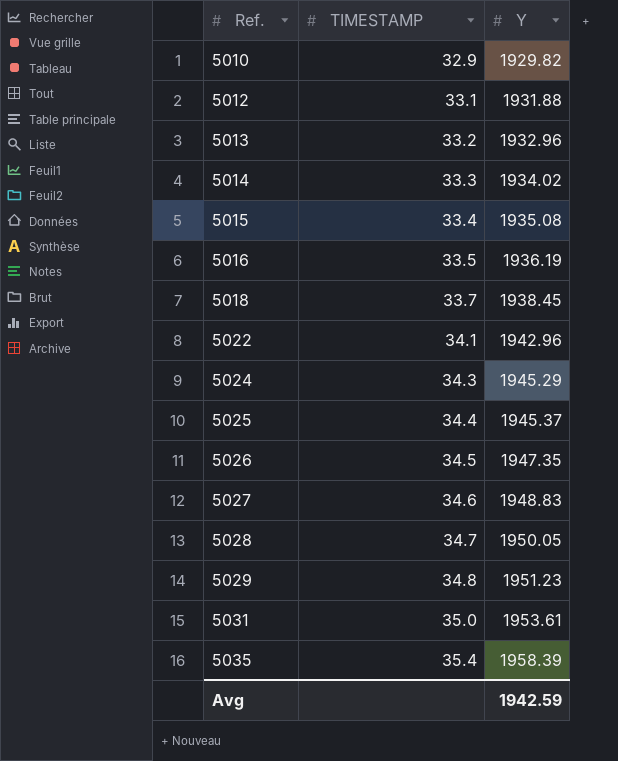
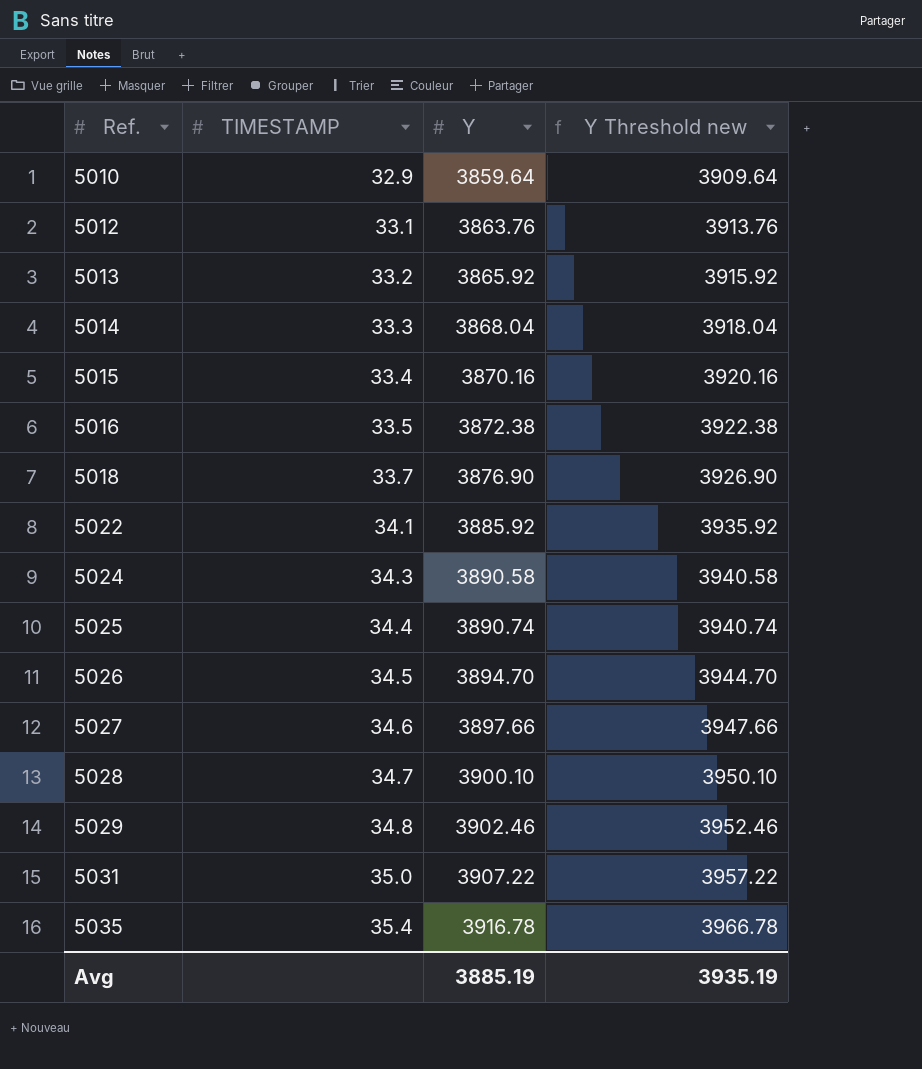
column Y Threshold new | formula: none -> [Y] + 50
5010 | Y: 1929.82 -> 3859.64
5012 | Y: 1931.88 -> 3863.76
5013 | Y: 1932.96 -> 3865.92
5014 | Y: 1934.02 -> 3868.04
5015 | Y: 1935.08 -> 3870.16
5016 | Y: 1936.19 -> 3872.38
5018 | Y: 1938.45 -> 3876.90
5022 | Y: 1942.96 -> 3885.92
5024 | Y: 1945.29 -> 3890.58
5025 | Y: 1945.37 -> 3890.74
5026 | Y: 1947.35 -> 3894.70
5027 | Y: 1948.83 -> 3897.66
5028 | Y: 1950.05 -> 3900.10
5029 | Y: 1951.23 -> 3902.46
5031 | Y: 1953.61 -> 3907.22
5035 | Y: 1958.39 -> 3916.78
Avg | Y: 1942.59 -> 3885.19

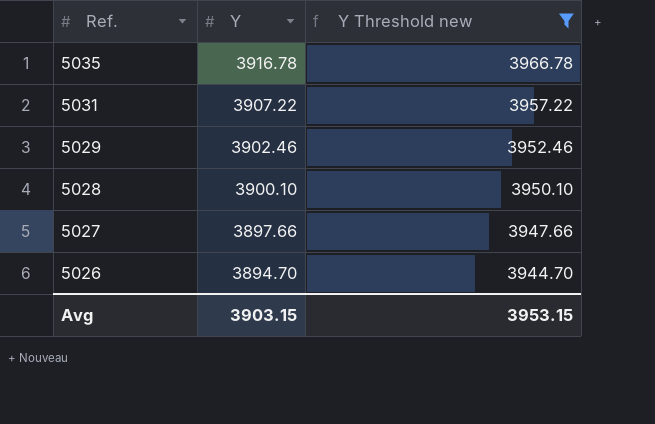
filter: none -> Y Threshold new >= 3944.70
row order: Ref. ascending -> Ref. descending
column TIMESTAMP | position: 2 -> none
Avg | Y: 3885.19 -> 3903.15
Avg | Y Threshold new: 3935.19 -> 3953.15

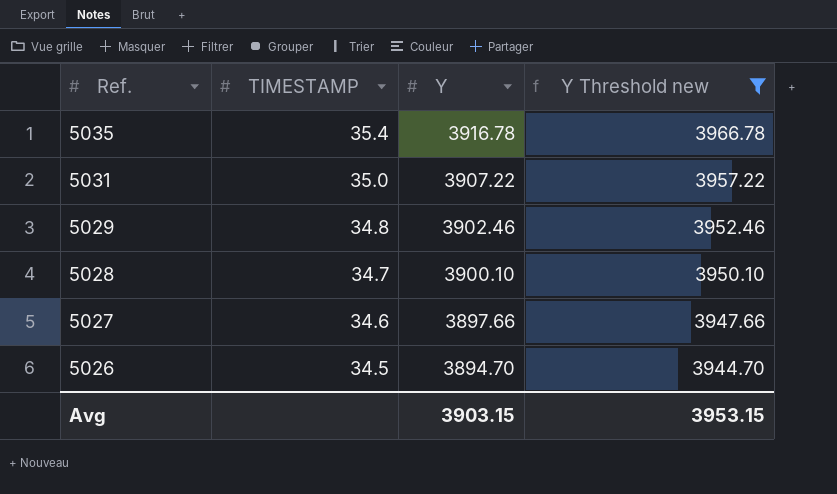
column TIMESTAMP | position: none -> 2

